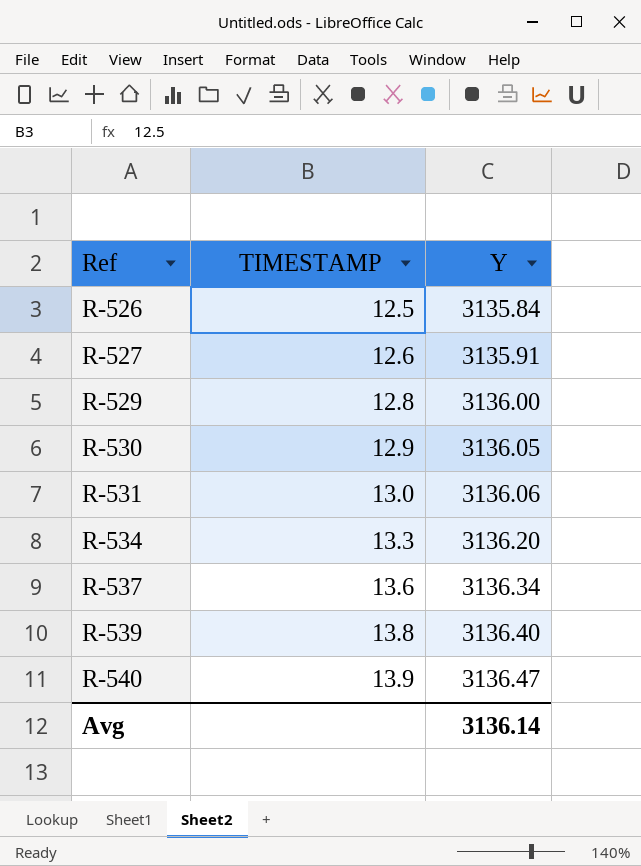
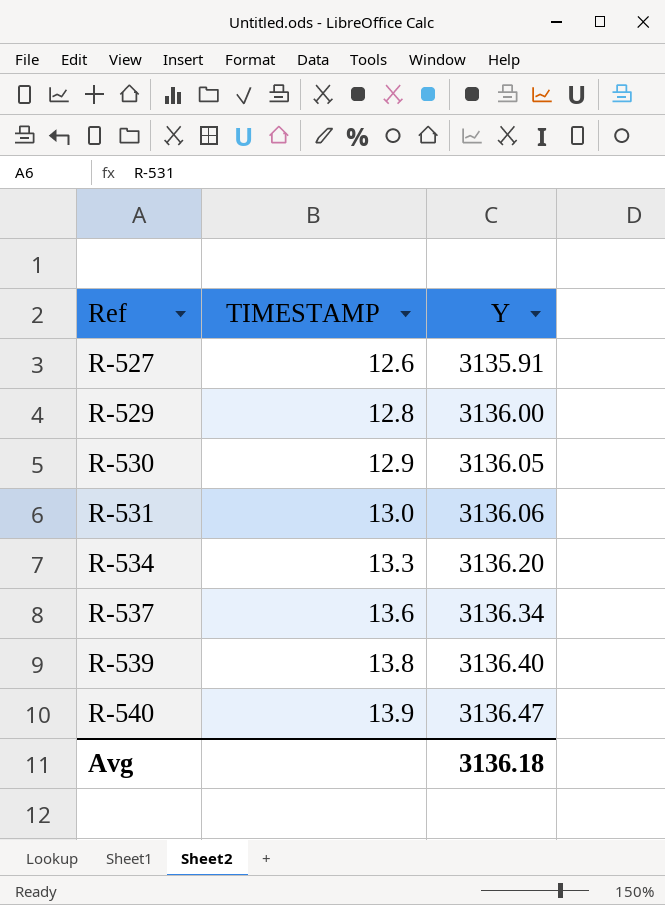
row R-526: 12.5 | 3135.84 -> none
Avg | Y: 3136.14 -> 3136.18

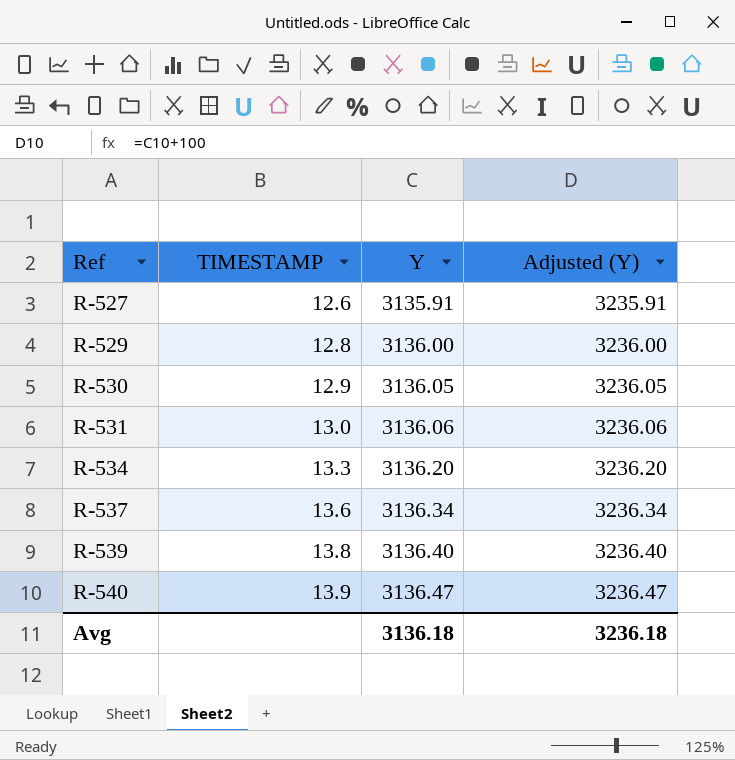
column Adjusted (Y) | formula: none -> [Y] + 100

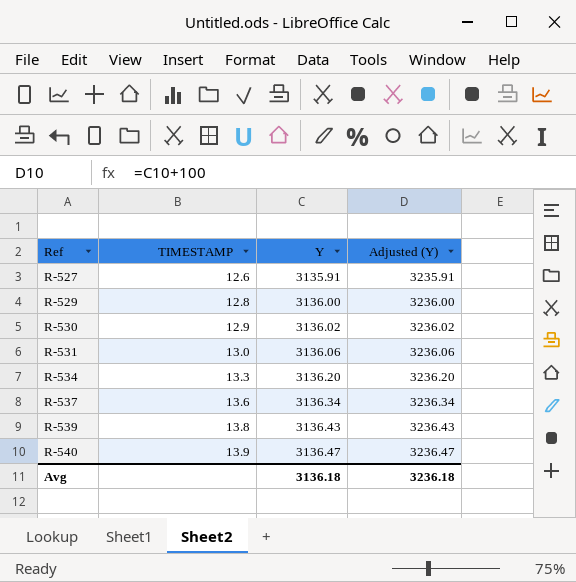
R-530 | Y: 3136.05 -> 3136.02
R-530 | Adjusted (Y): 3236.05 -> 3236.02
R-539 | Y: 3136.40 -> 3136.43
R-539 | Adjusted (Y): 3236.40 -> 3236.43

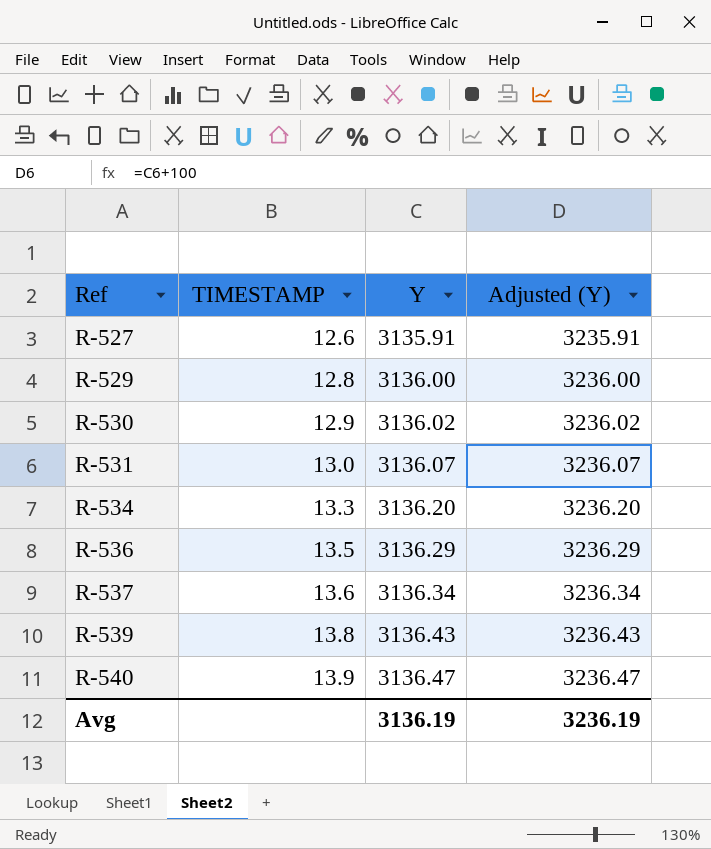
R-531 | Y: 3136.06 -> 3136.07
R-531 | Adjusted (Y): 3236.06 -> 3236.07
row R-536: none -> 13.5 | 3136.29 | 3236.29
Avg | Y: 3136.18 -> 3136.19
Avg | Adjusted (Y): 3236.18 -> 3236.19

